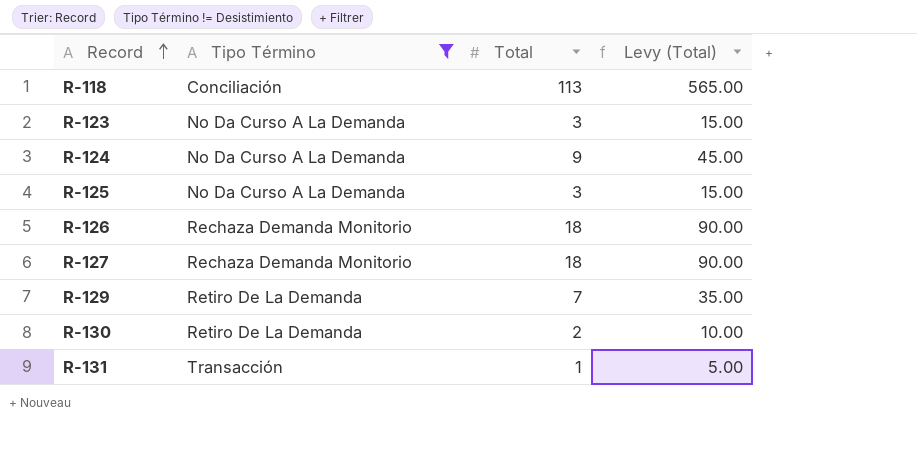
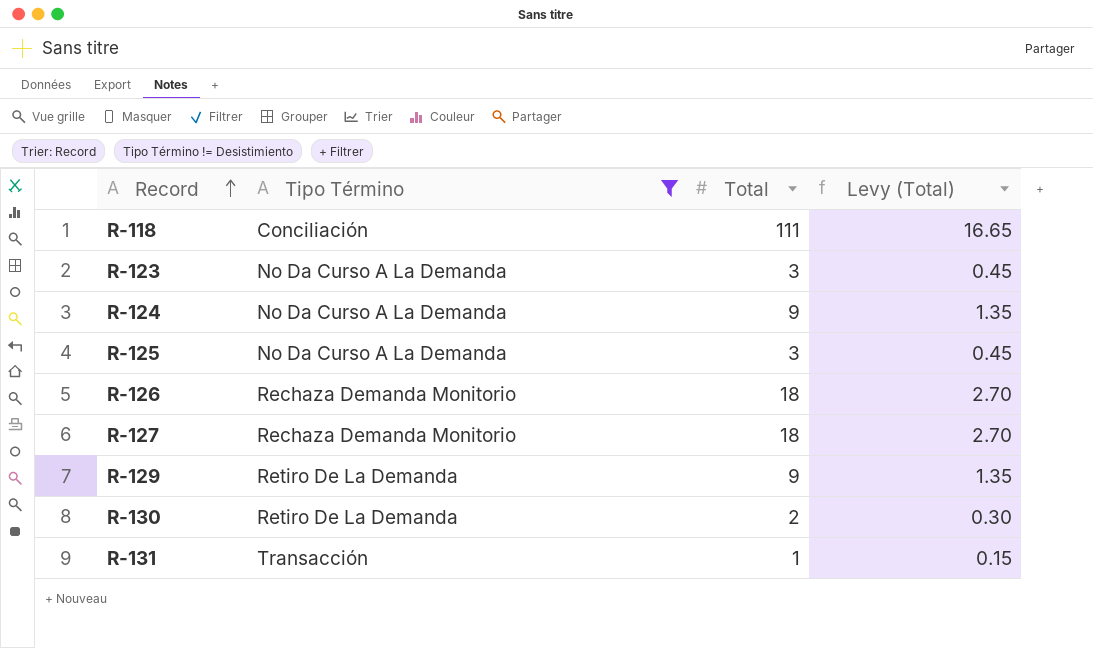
column Levy (Total) | formula: [Total] * 5 -> [Total] * 0.15
R-118 | Total: 113 -> 111
R-129 | Total: 7 -> 9

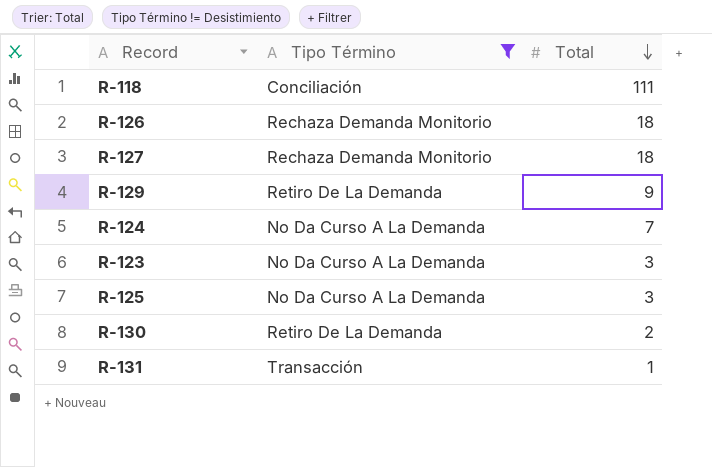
row order: Record ascending -> Total descending
column Levy (Total) | formula: [Total] * 0.15 -> none
R-124 | Total: 9 -> 7

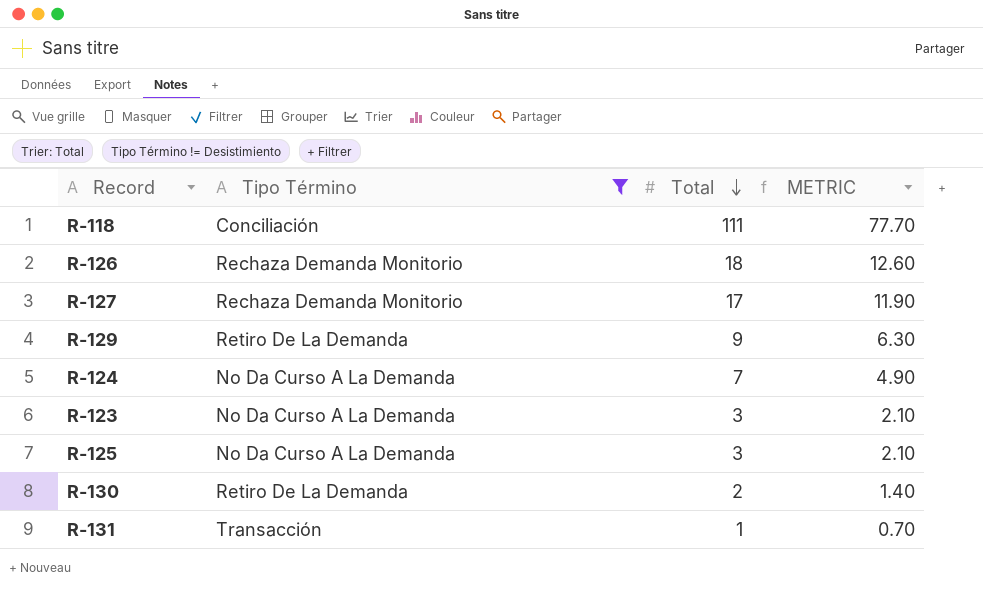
column METRIC | formula: none -> [Total] * 0.7
R-127 | Total: 18 -> 17

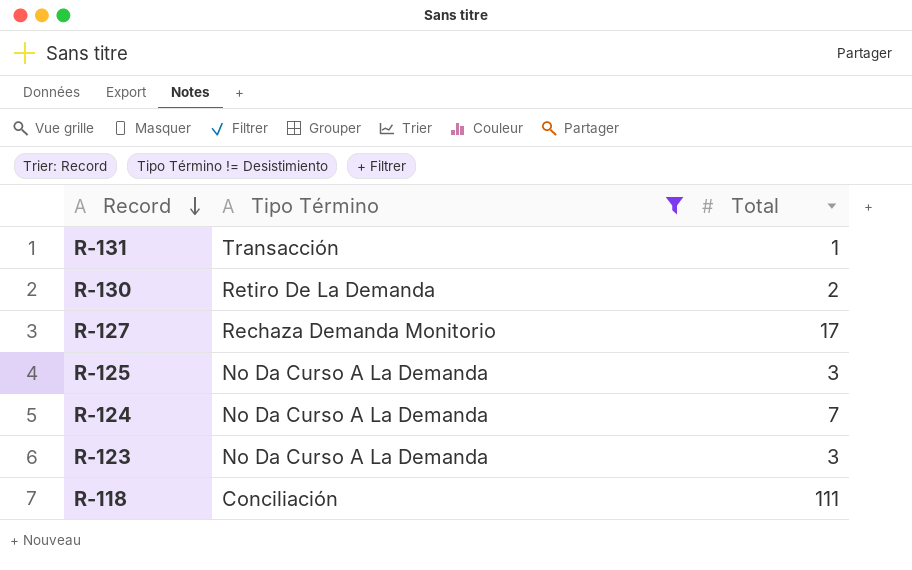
row order: Total descending -> Record descending
column METRIC | formula: [Total] * 0.7 -> none
row R-126: Rechaza Demanda Monitorio | 18 | 12.60 -> none
row R-129: Retiro De La Demanda | 9 | 6.30 -> none

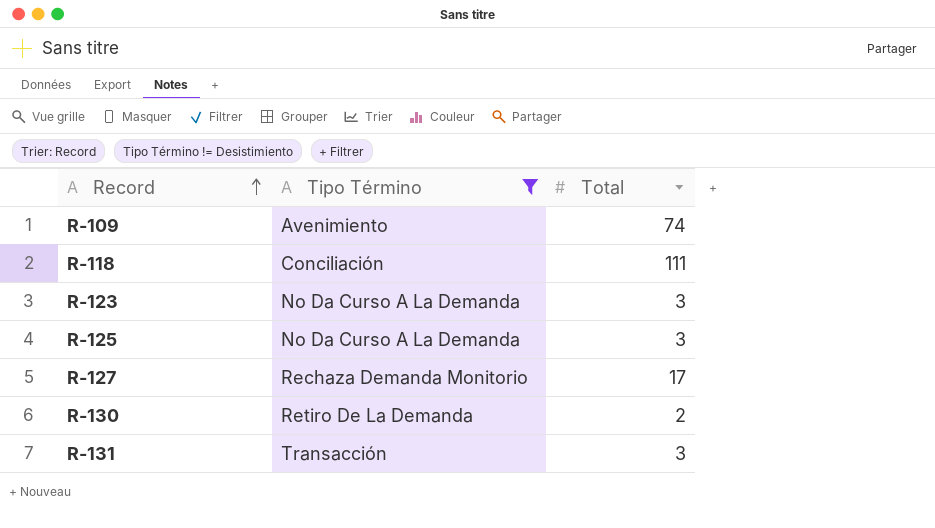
row order: Record descending -> Record ascending
row R-124: No Da Curso A La Demanda | 7 -> none
row R-109: none -> Avenimiento | 74
R-131 | Total: 1 -> 3

